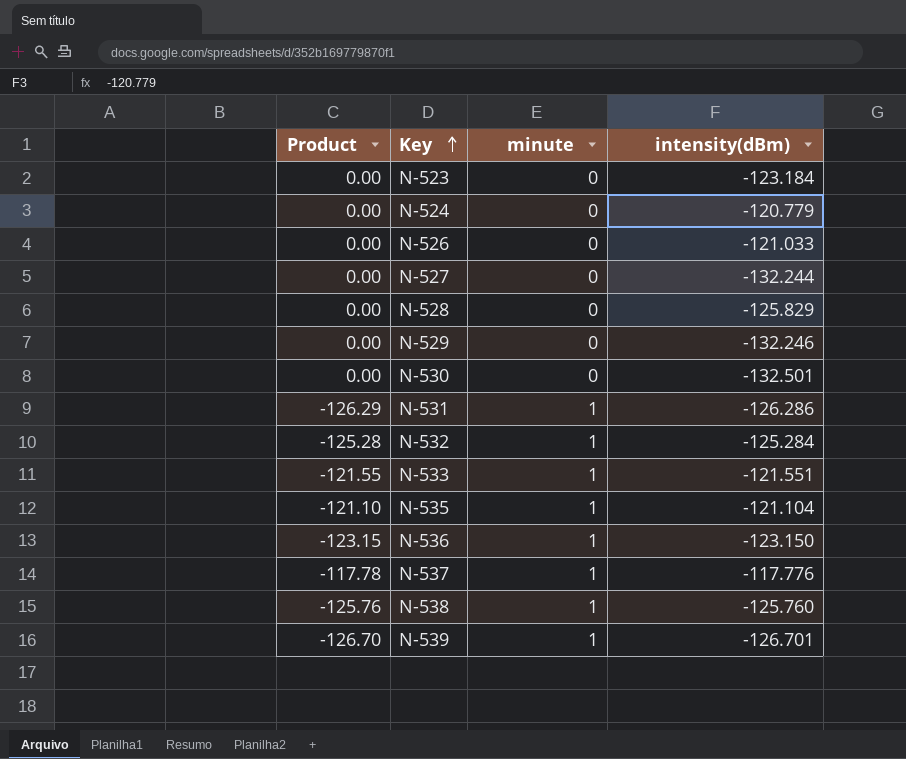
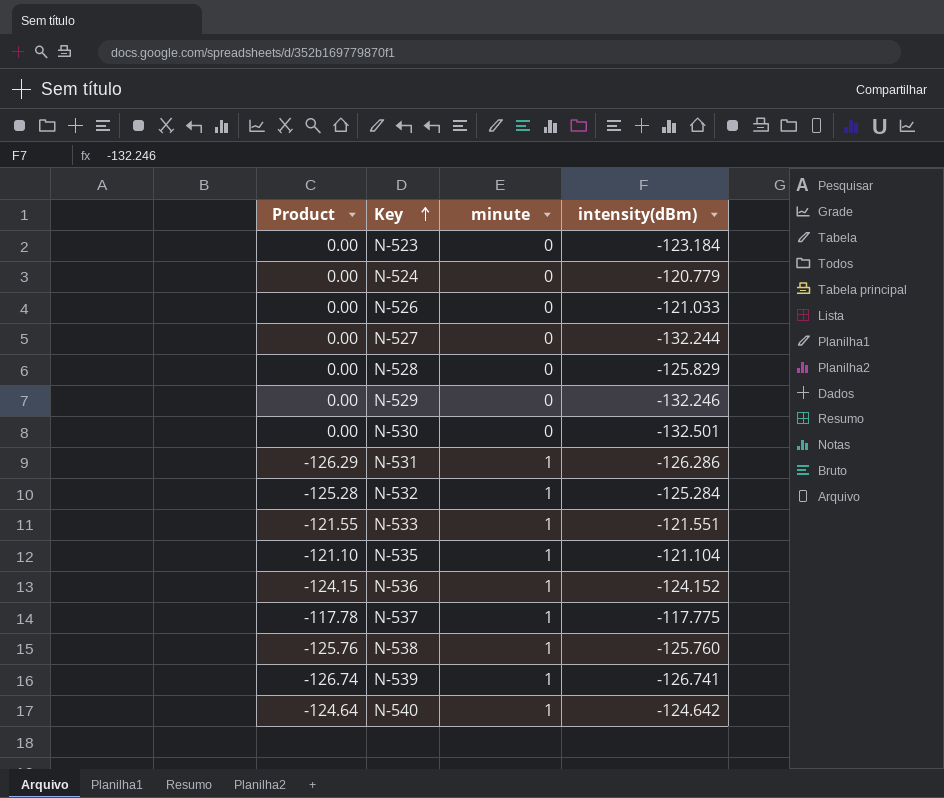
N-536 | Product: -123.15 -> -124.15
N-536 | intensity(dBm): -123.150 -> -124.152
N-537 | intensity(dBm): -117.776 -> -117.775
N-539 | Product: -126.70 -> -126.74
N-539 | intensity(dBm): -126.701 -> -126.741
row N-540: none -> -124.64 | 1 | -124.642

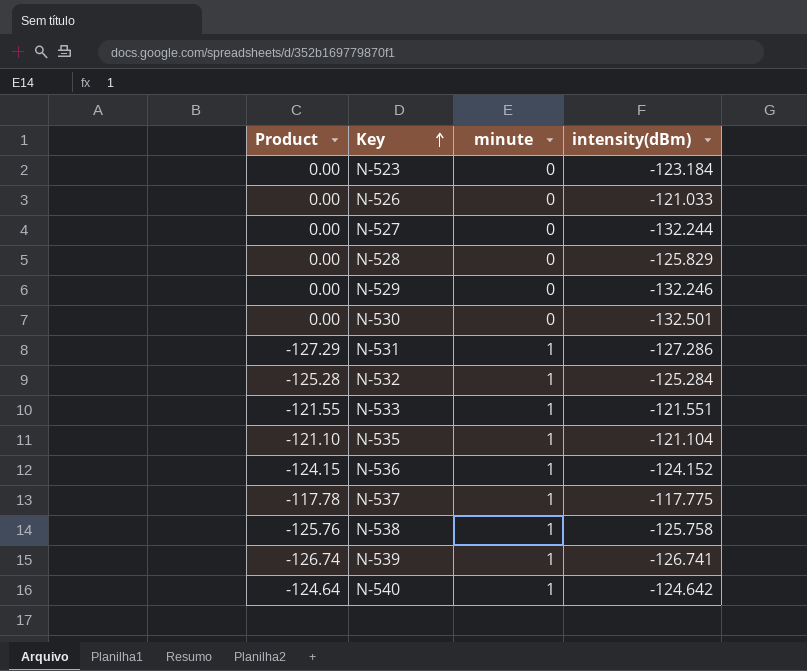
row N-524: 0.00 | 0 | -120.779 -> none
N-531 | Product: -126.29 -> -127.29
N-531 | intensity(dBm): -126.286 -> -127.286
N-538 | intensity(dBm): -125.760 -> -125.758

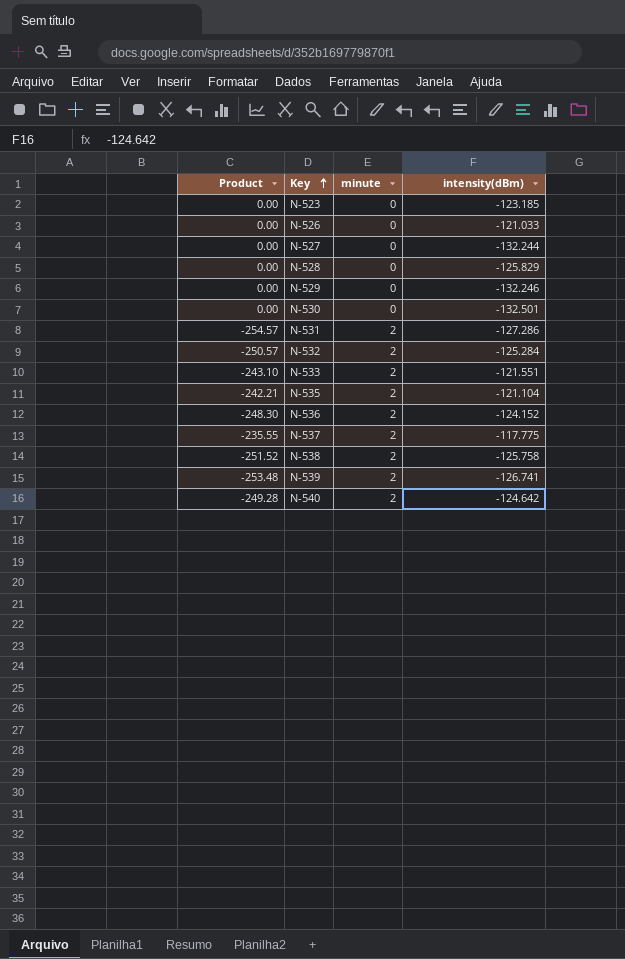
N-523 | intensity(dBm): -123.184 -> -123.185
N-531 | Product: -127.29 -> -254.57
N-531 | minute: 1 -> 2
N-532 | Product: -125.28 -> -250.57
N-532 | minute: 1 -> 2
N-533 | Product: -121.55 -> -243.10
N-533 | minute: 1 -> 2
N-535 | Product: -121.10 -> -242.21
N-535 | minute: 1 -> 2
N-536 | Product: -124.15 -> -248.30
N-536 | minute: 1 -> 2
N-537 | Product: -117.78 -> -235.55
N-537 | minute: 1 -> 2
N-538 | Product: -125.76 -> -251.52
N-538 | minute: 1 -> 2
N-539 | Product: -126.74 -> -253.48
N-539 | minute: 1 -> 2
N-540 | Product: -124.64 -> -249.28
N-540 | minute: 1 -> 2

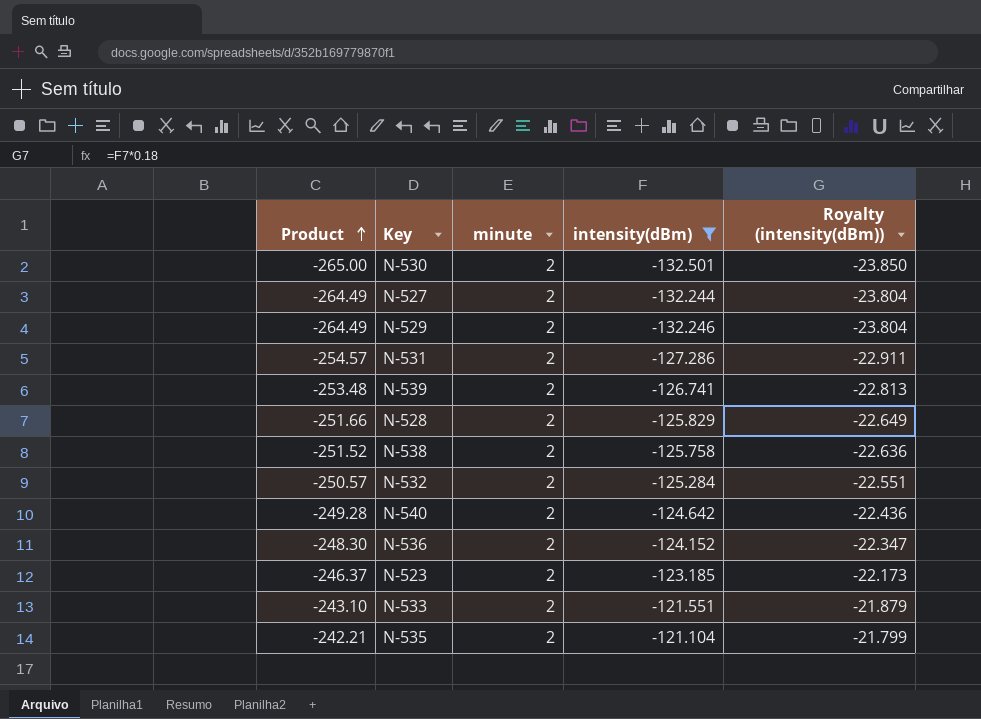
filter: none -> intensity(dBm) <= -121.104
row order: Key ascending -> Product ascending
column Royalty (intensity(dBm)) | formula: none -> [intensity(dBm)] * 0.18
N-530 | Product: 0.00 -> -265.00
N-530 | minute: 0 -> 2
N-527 | Product: 0.00 -> -264.49
N-527 | minute: 0 -> 2
N-529 | Product: 0.00 -> -264.49
N-529 | minute: 0 -> 2
N-528 | Product: 0.00 -> -251.66
N-528 | minute: 0 -> 2
N-523 | Product: 0.00 -> -246.37
N-523 | minute: 0 -> 2

